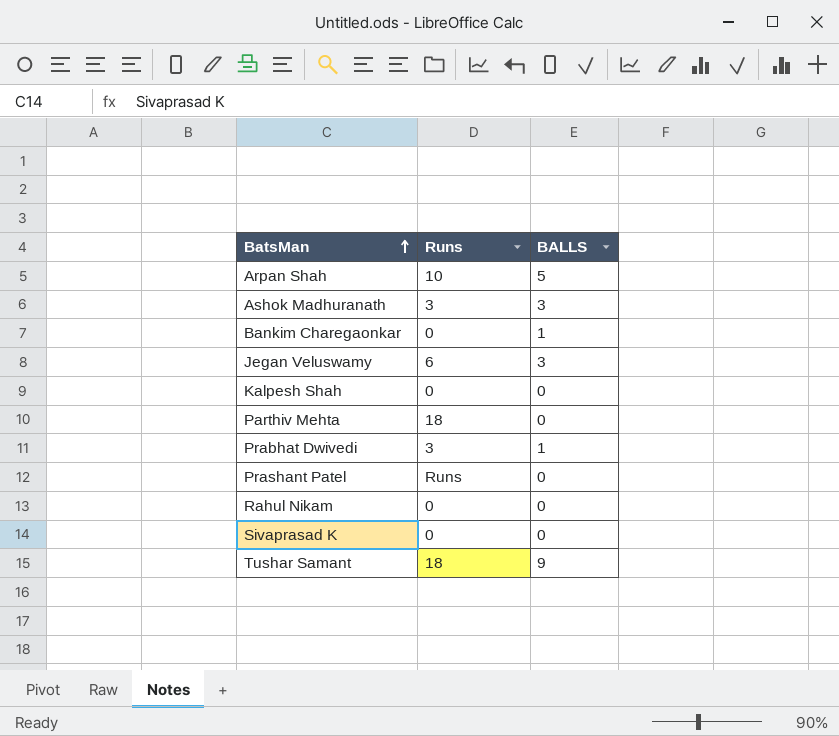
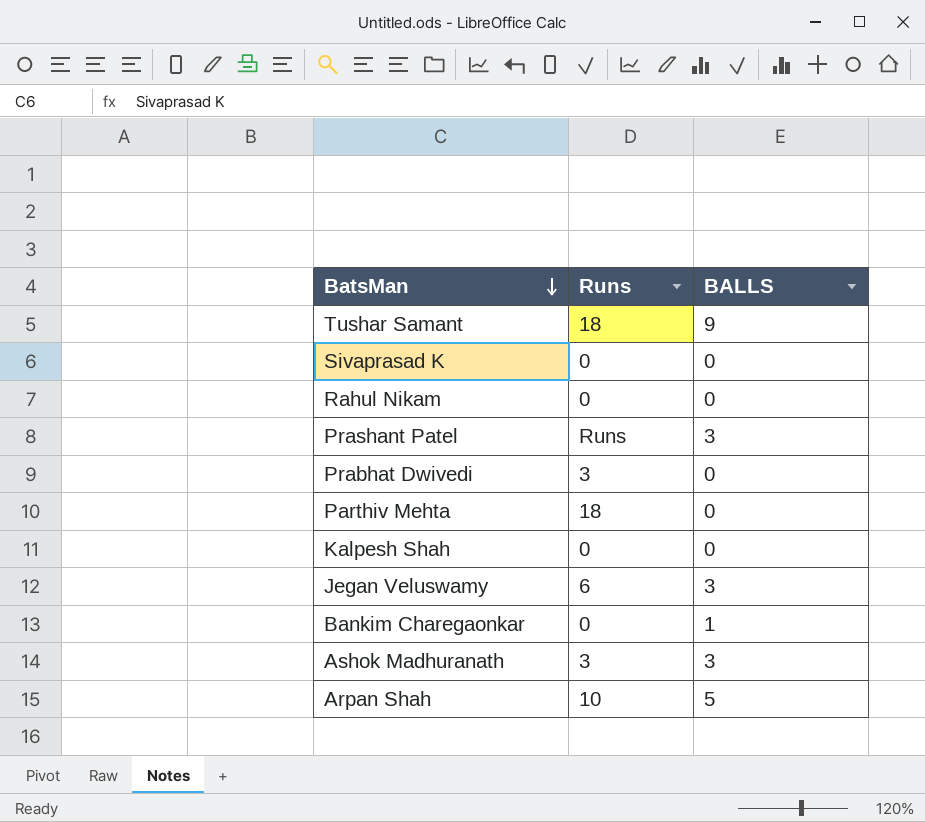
row order: BatsMan ascending -> BatsMan descending
Prashant Patel | BALLS: 0 -> 3
Prabhat Dwivedi | BALLS: 1 -> 0

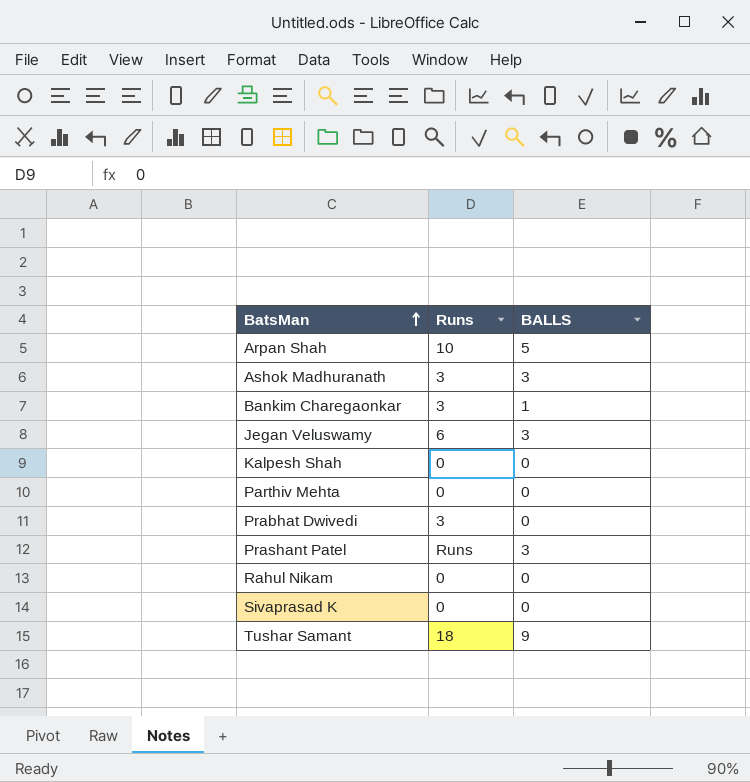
row order: BatsMan descending -> BatsMan ascending
Bankim Charegaonkar | Runs: 0 -> 3
Parthiv Mehta | Runs: 18 -> 0

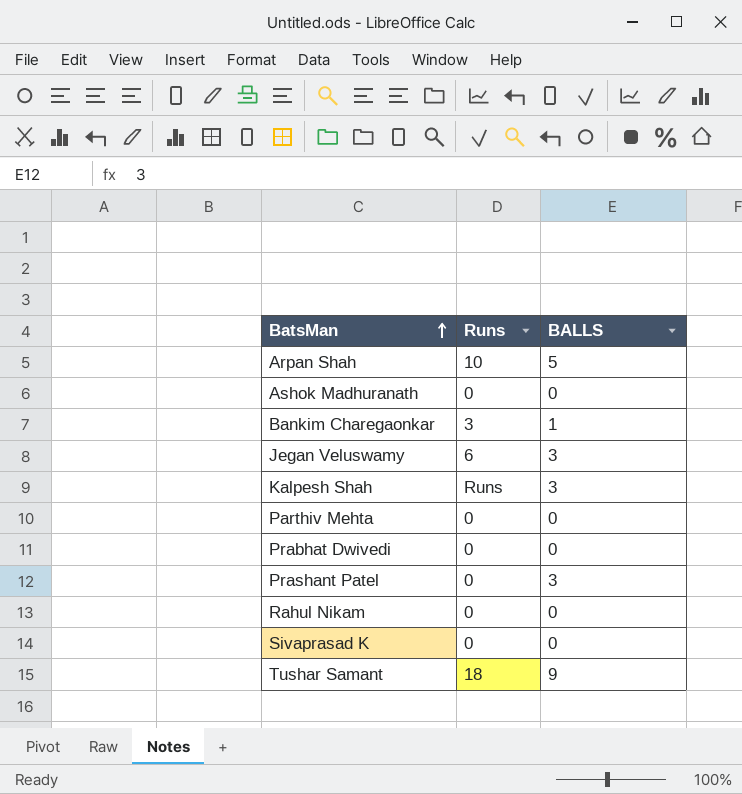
Ashok Madhuranath | Runs: 3 -> 0
Ashok Madhuranath | BALLS: 3 -> 0
Kalpesh Shah | Runs: 0 -> Runs
Kalpesh Shah | BALLS: 0 -> 3
Prabhat Dwivedi | Runs: 3 -> 0
Prashant Patel | Runs: Runs -> 0

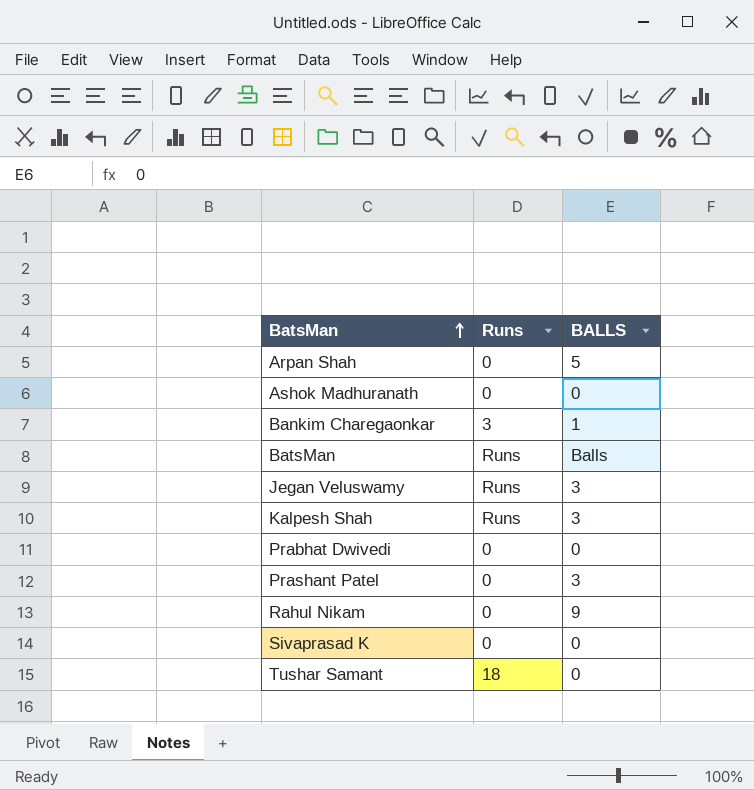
row Parthiv Mehta: 0 | 0 -> none
Arpan Shah | Runs: 10 -> 0
row BatsMan: none -> Runs | Balls
Jegan Veluswamy | Runs: 6 -> Runs
Rahul Nikam | BALLS: 0 -> 9
Tushar Samant | BALLS: 9 -> 0

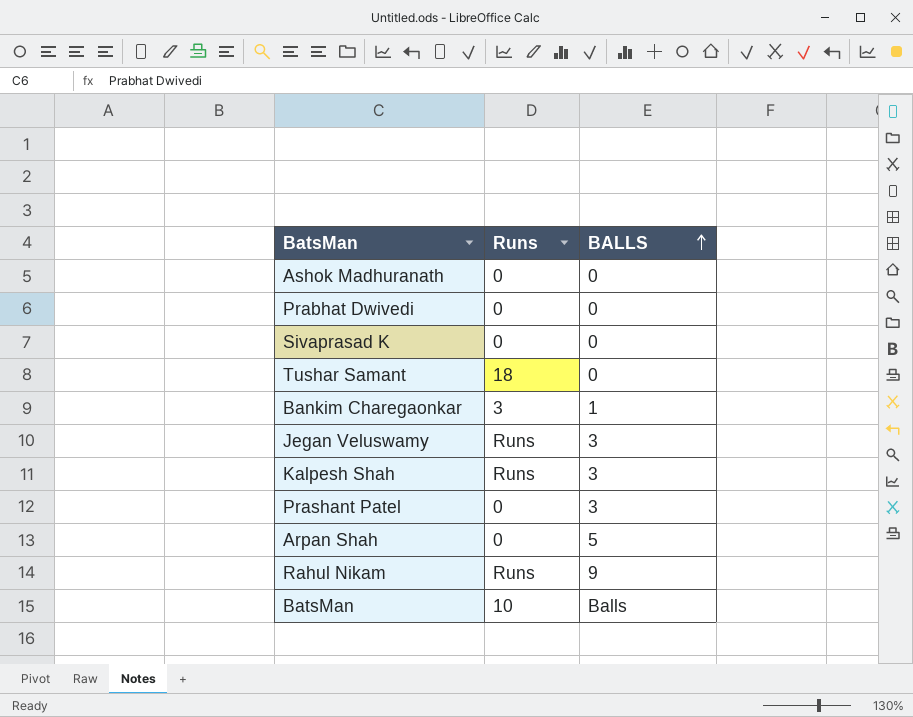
row order: BatsMan ascending -> BALLS ascending
Rahul Nikam | Runs: 0 -> Runs
BatsMan | Runs: Runs -> 10

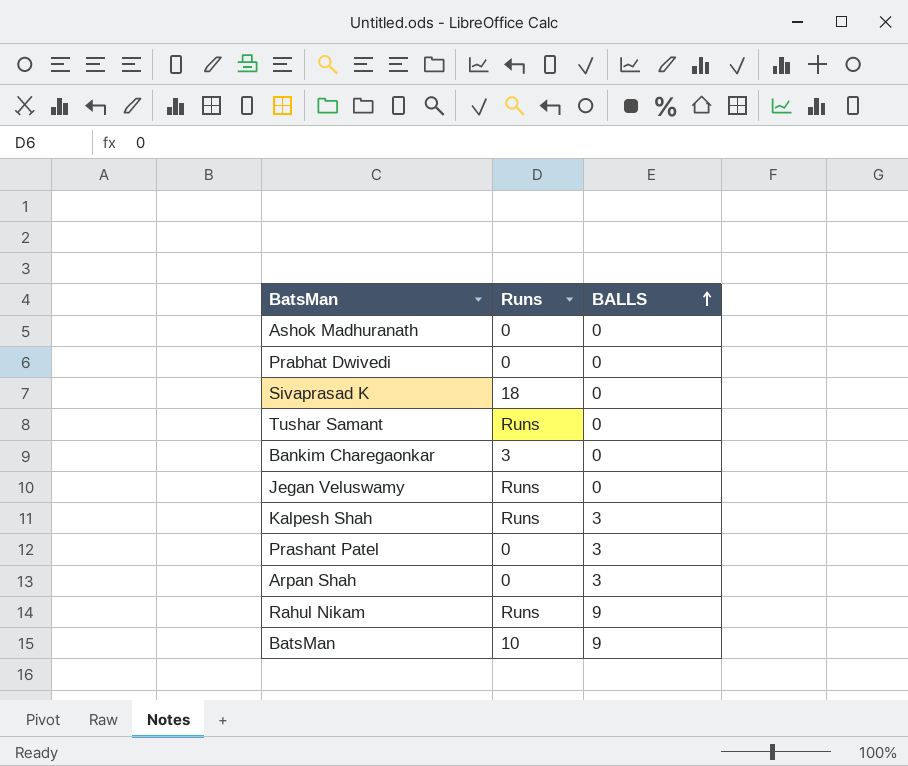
Sivaprasad K | Runs: 0 -> 18
Tushar Samant | Runs: 18 -> Runs
Bankim Charegaonkar | BALLS: 1 -> 0
Jegan Veluswamy | BALLS: 3 -> 0
Arpan Shah | BALLS: 5 -> 3
BatsMan | BALLS: Balls -> 9

